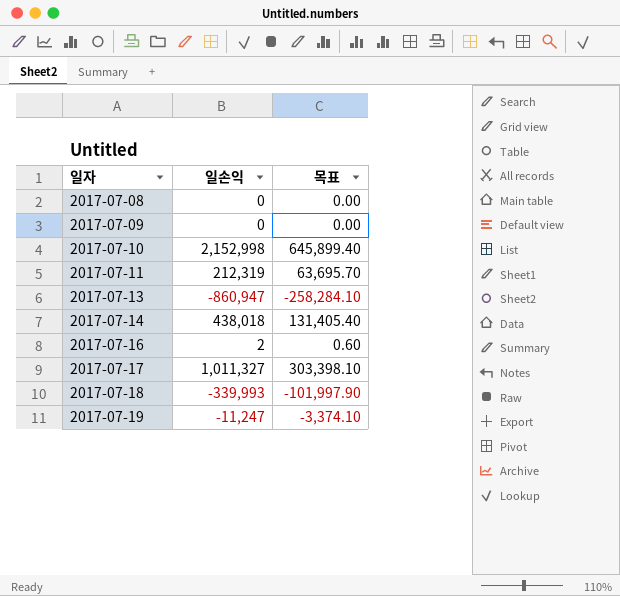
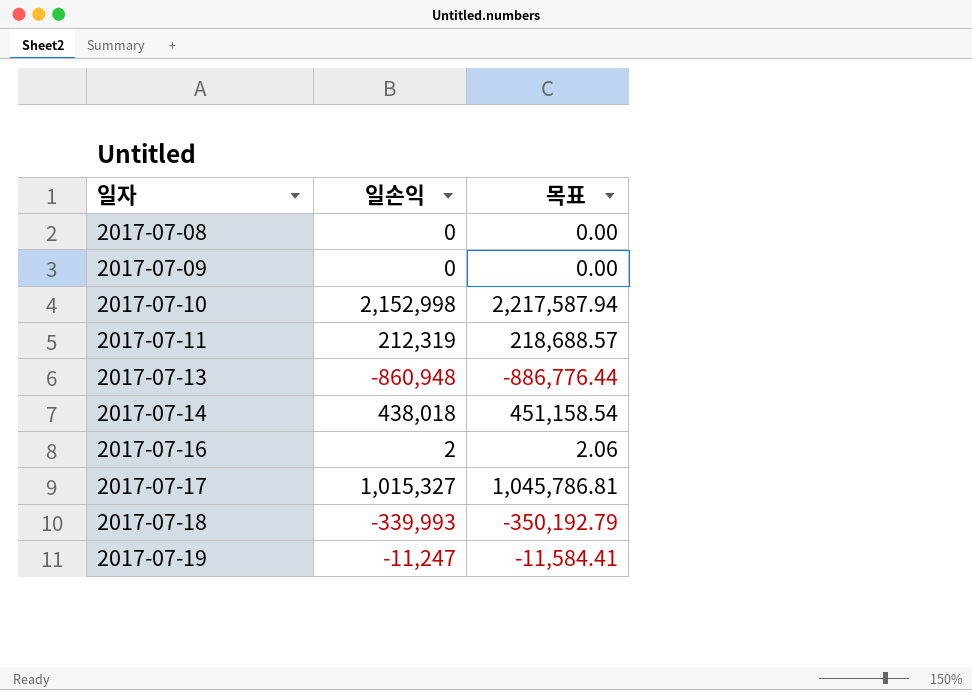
column 목표 | formula: [일손익] * 0.3 -> [일손익] * 1.03
2017-07-13 | 일손익: -860,947 -> -860,948
2017-07-17 | 일손익: 1,011,327 -> 1,015,327

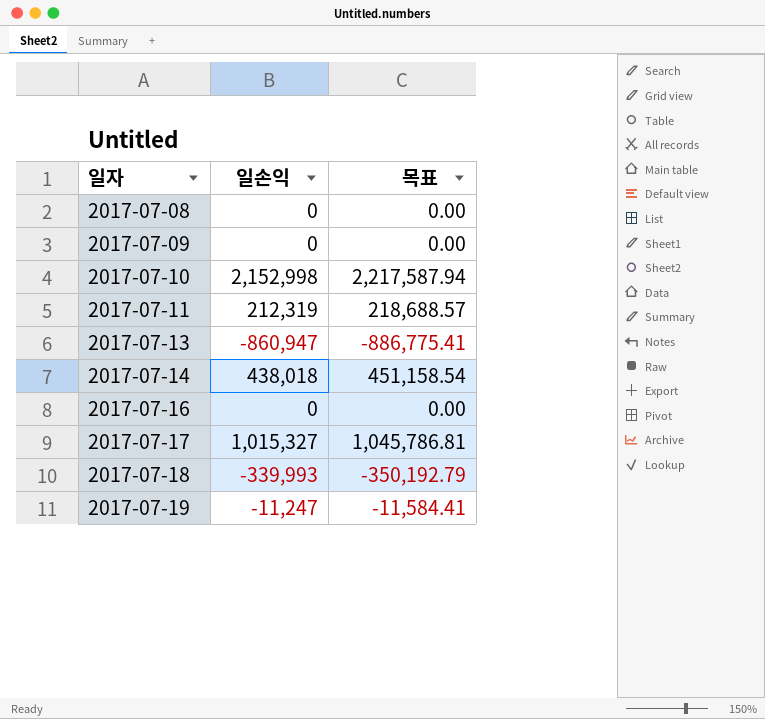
2017-07-13 | 일손익: -860,948 -> -860,947
2017-07-13 | 목표: -886,776.44 -> -886,775.41
2017-07-16 | 일손익: 2 -> 0
2017-07-16 | 목표: 2.06 -> 0.00

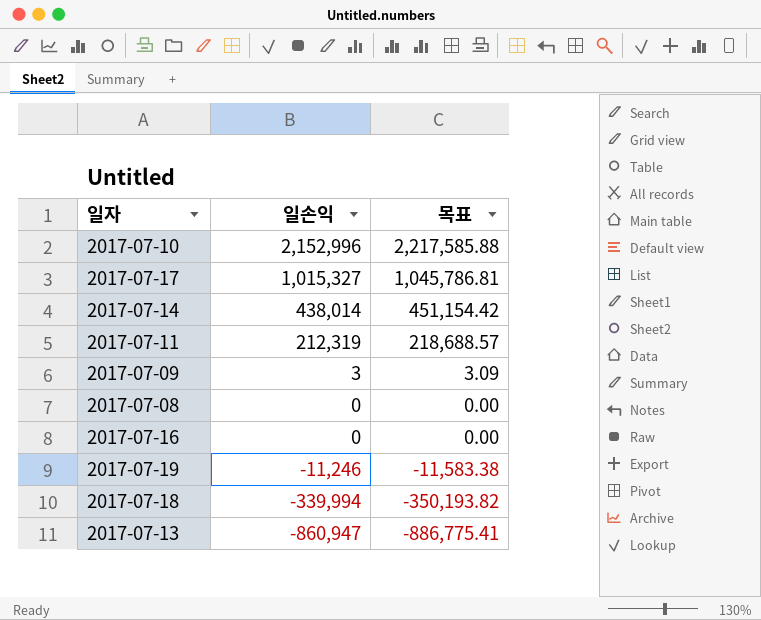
row order: 일자 ascending -> 일손익 descending
2017-07-10 | 일손익: 2,152,998 -> 2,152,996
2017-07-10 | 목표: 2,217,587.94 -> 2,217,585.88
2017-07-14 | 일손익: 438,018 -> 438,014
2017-07-14 | 목표: 451,158.54 -> 451,154.42
2017-07-09 | 일손익: 0 -> 3
2017-07-09 | 목표: 0.00 -> 3.09
2017-07-19 | 일손익: -11,247 -> -11,246
2017-07-19 | 목표: -11,584.41 -> -11,583.38
2017-07-18 | 일손익: -339,993 -> -339,994
2017-07-18 | 목표: -350,192.79 -> -350,193.82

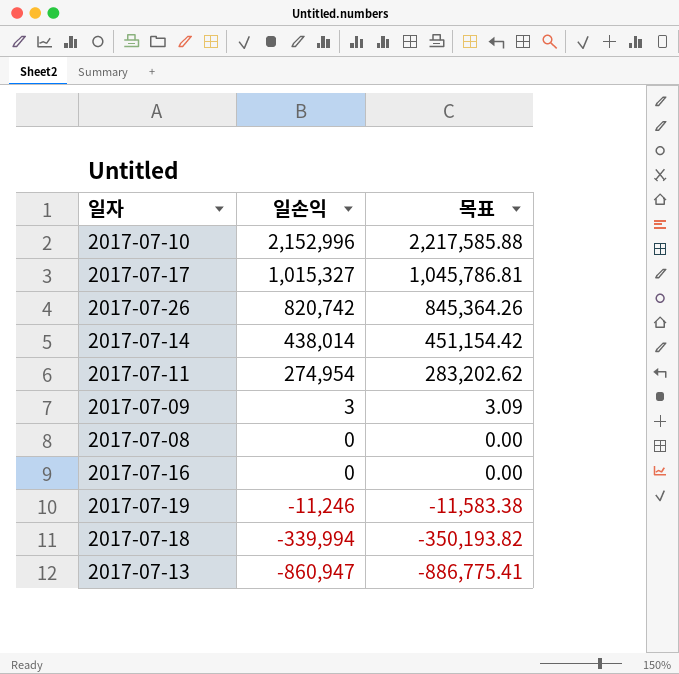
row 2017-07-26: none -> 820,742 | 845,364.26
2017-07-11 | 일손익: 212,319 -> 274,954
2017-07-11 | 목표: 218,688.57 -> 283,202.62

